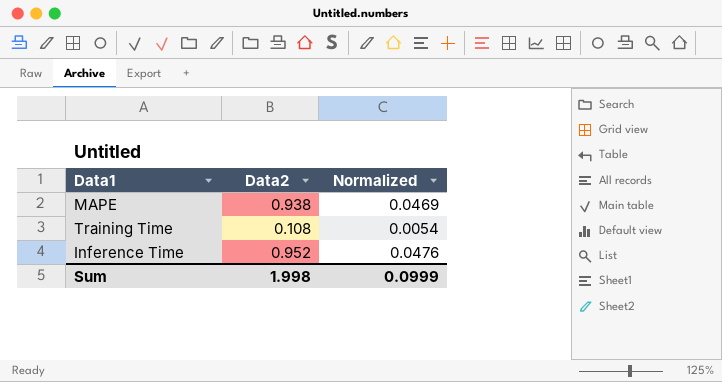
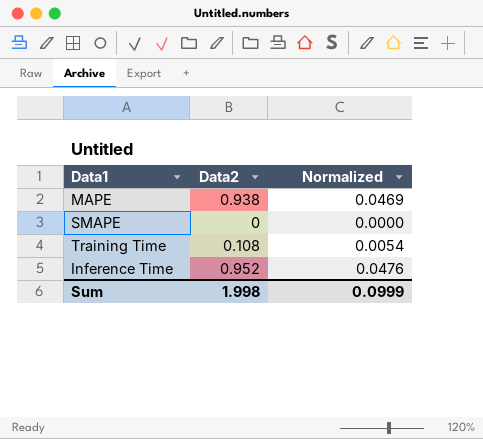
row SMAPE: none -> 0 | 0.0000

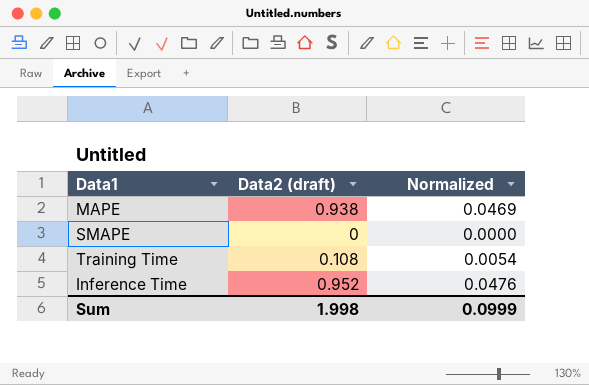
column name: Data2 -> Data2 (draft)

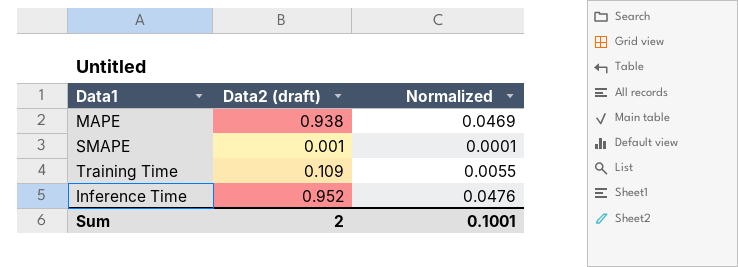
SMAPE | Data2 (draft): 0 -> 0.001
SMAPE | Normalized: 0.0000 -> 0.0001
Training Time | Data2 (draft): 0.108 -> 0.109
Training Time | Normalized: 0.0054 -> 0.0055
Sum | Data2 (draft): 1.998 -> 2
Sum | Normalized: 0.0999 -> 0.1001

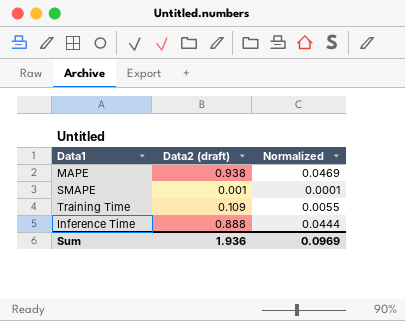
Inference Time | Data2 (draft): 0.952 -> 0.888
Inference Time | Normalized: 0.0476 -> 0.0444
Sum | Data2 (draft): 2 -> 1.936
Sum | Normalized: 0.1001 -> 0.0969

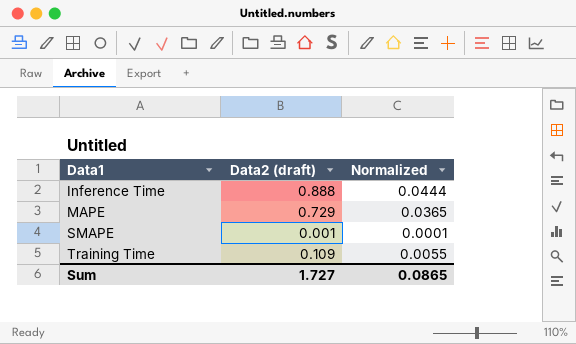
row order: none -> Data1 ascending
MAPE | Data2 (draft): 0.938 -> 0.729
MAPE | Normalized: 0.0469 -> 0.0365
Sum | Data2 (draft): 1.936 -> 1.727
Sum | Normalized: 0.0969 -> 0.0865

